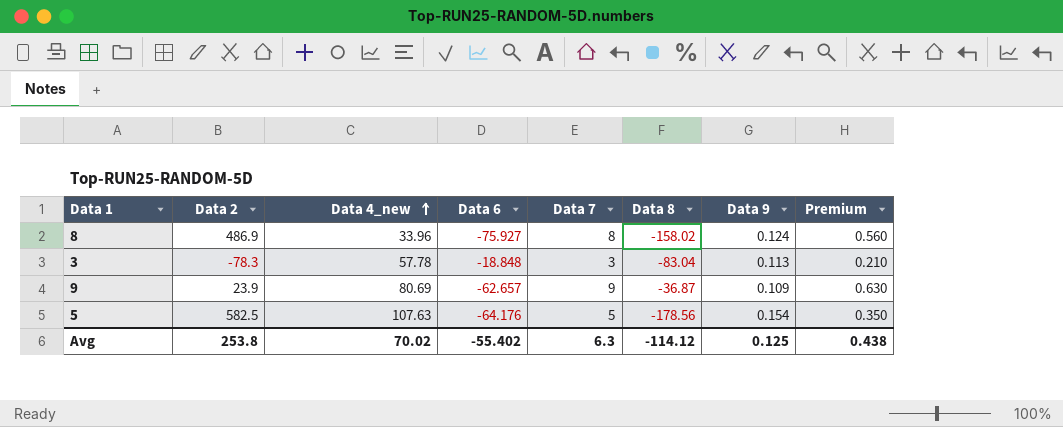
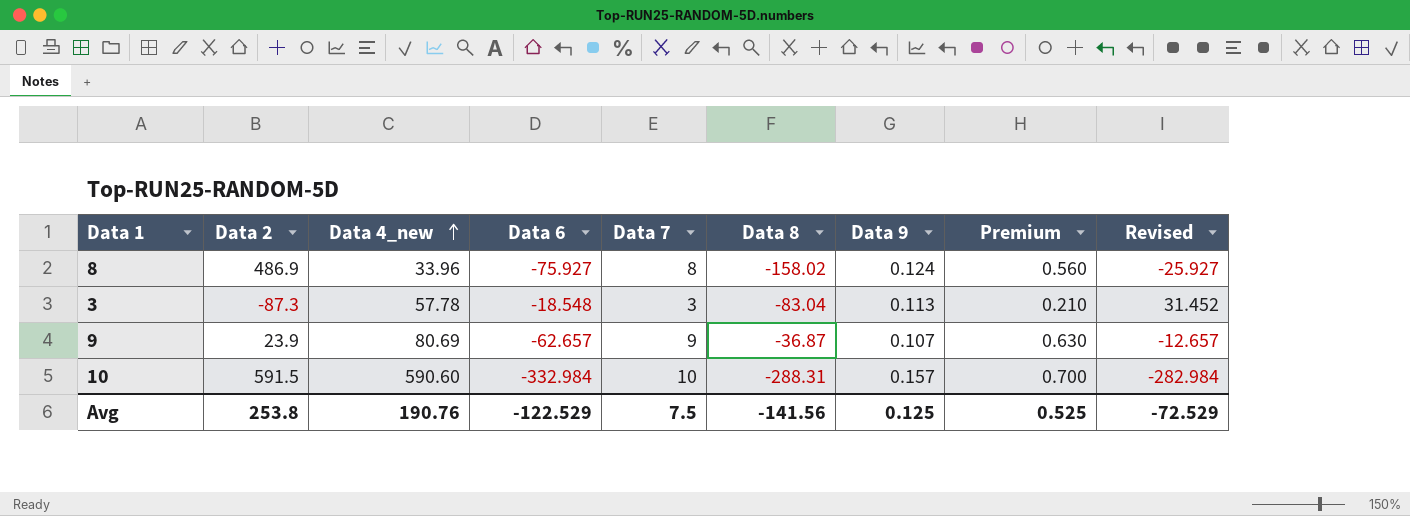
column Revised | formula: none -> [Data 6] + 50
row 5: 582.5 | 107.63 | -64.176 | 5 | -178.56 | 0.154 | 0.350 -> none
3 | Data 2: -78.3 -> -87.3
3 | Data 6: -18.848 -> -18.548
9 | Data 9: 0.109 -> 0.107
row 10: none -> 591.5 | 590.60 | -332.984 | 10 | -288.31 | 0.157 | 0.700 | -282.984
Avg | Data 4_new: 70.02 -> 190.76
Avg | Data 6: -55.402 -> -122.529
Avg | Data 7: 6.3 -> 7.5
Avg | Data 8: -114.12 -> -141.56
Avg | Premium: 0.438 -> 0.525

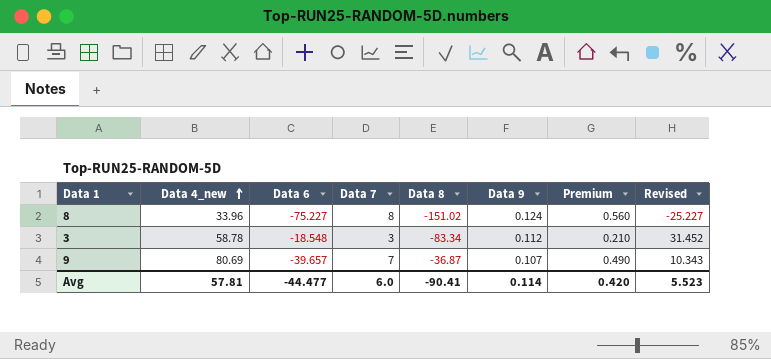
column Data 2 | position: 2 -> none
row 10: 591.5 | 590.60 | -332.984 | 10 | -288.31 | 0.157 | 0.700 | -282.984 -> none
8 | Data 6: -75.927 -> -75.227
8 | Data 8: -158.02 -> -151.02
8 | Revised: -25.927 -> -25.227
3 | Data 4_new: 57.78 -> 58.78
3 | Data 8: -83.04 -> -83.34
3 | Data 9: 0.113 -> 0.112
9 | Data 6: -62.657 -> -39.657
9 | Data 7: 9 -> 7
9 | Premium: 0.630 -> 0.490
9 | Revised: -12.657 -> 10.343
Avg | Data 4_new: 190.76 -> 57.81
Avg | Data 6: -122.529 -> -44.477
Avg | Data 7: 7.5 -> 6.0
Avg | Data 8: -141.56 -> -90.41
Avg | Data 9: 0.125 -> 0.114
Avg | Premium: 0.525 -> 0.420
Avg | Revised: -72.529 -> 5.523

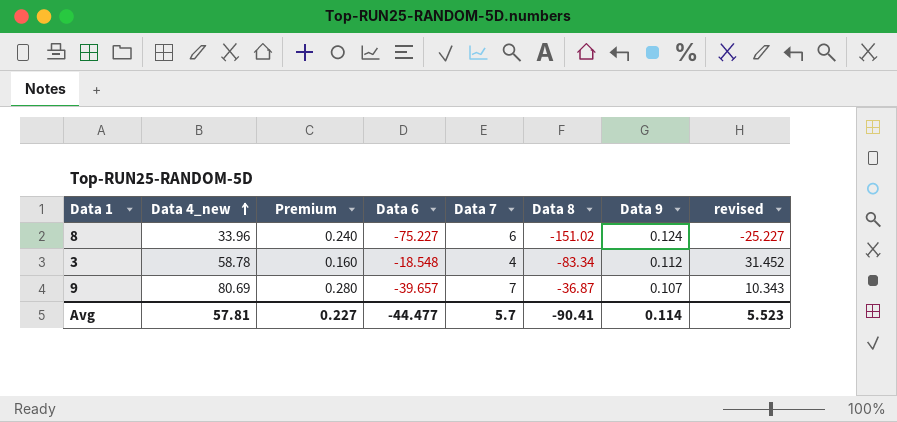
column Premium | formula: [Data 7] * 0.07 -> [Data 7] * 0.04
column Premium | position: 7 -> 3
column name: Revised -> revised
8 | Data 7: 8 -> 6
3 | Data 7: 3 -> 4
Avg | Premium: 0.420 -> 0.227
Avg | Data 7: 6.0 -> 5.7

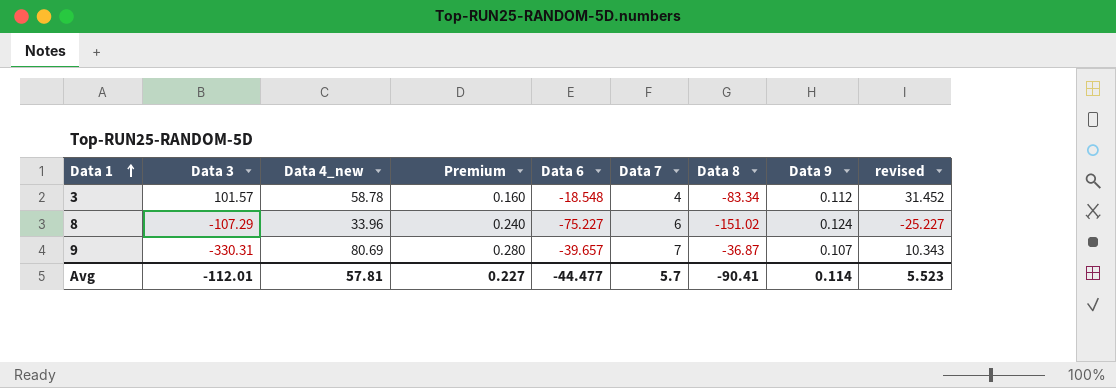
row order: Data 4_new ascending -> Data 1 ascending
column Data 3 | position: none -> 2

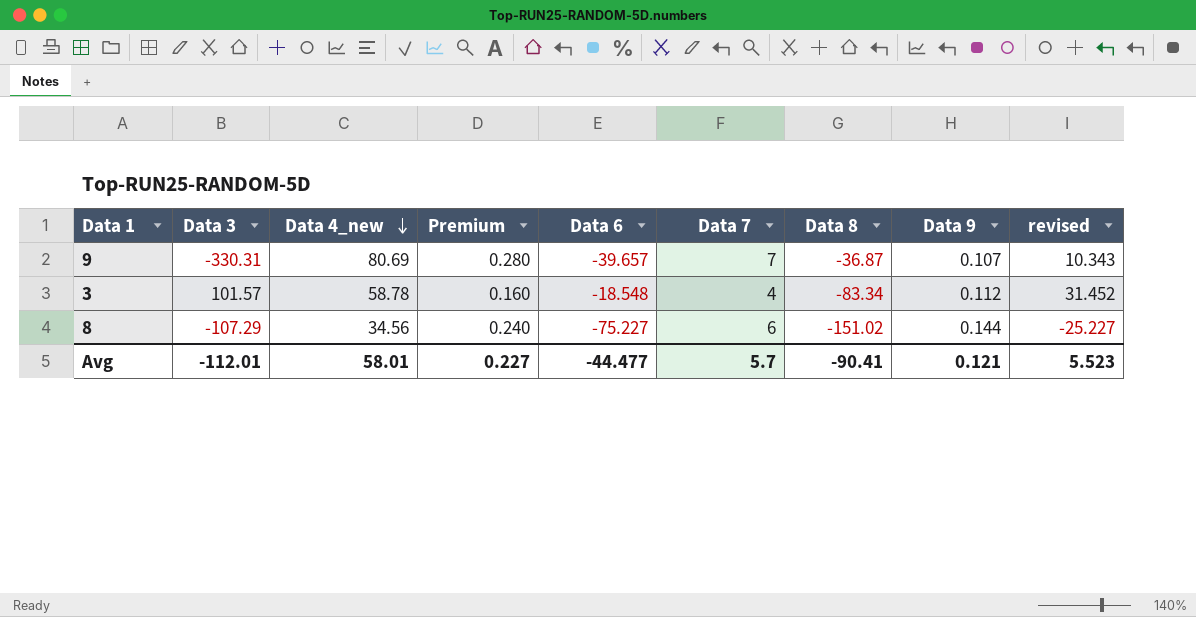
row order: Data 1 ascending -> Data 4_new descending
8 | Data 4_new: 33.96 -> 34.56
8 | Data 9: 0.124 -> 0.144
Avg | Data 4_new: 57.81 -> 58.01
Avg | Data 9: 0.114 -> 0.121

